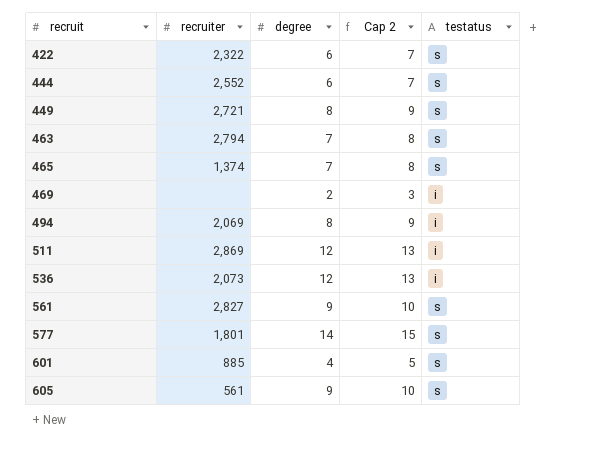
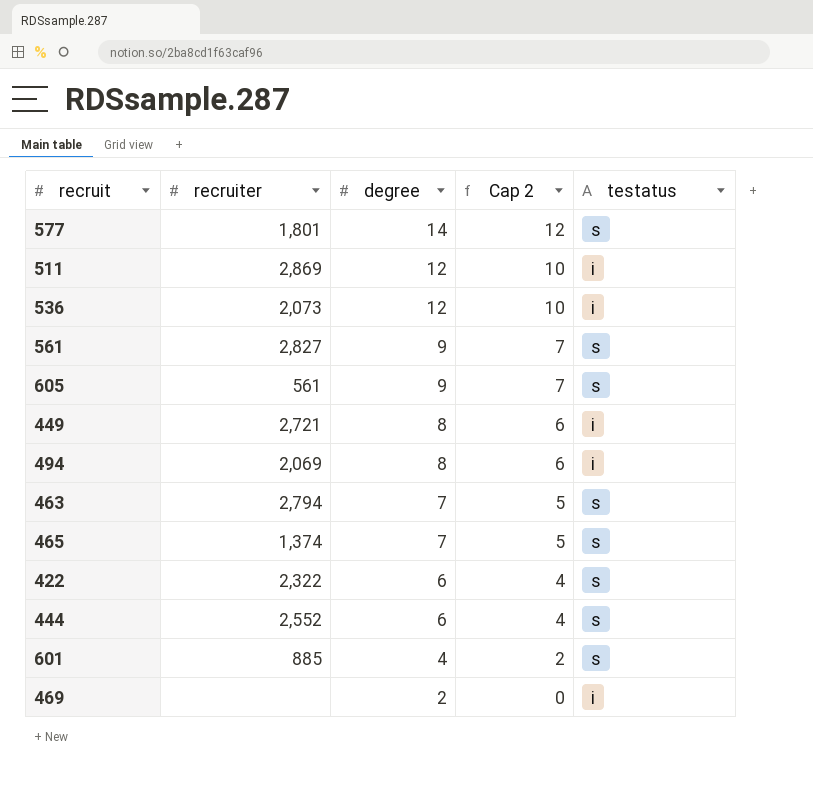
row order: recruit ascending -> degree descending
column Cap 2 | formula: [degree] + 1 -> [degree] - 2
449 | testatus: s -> i

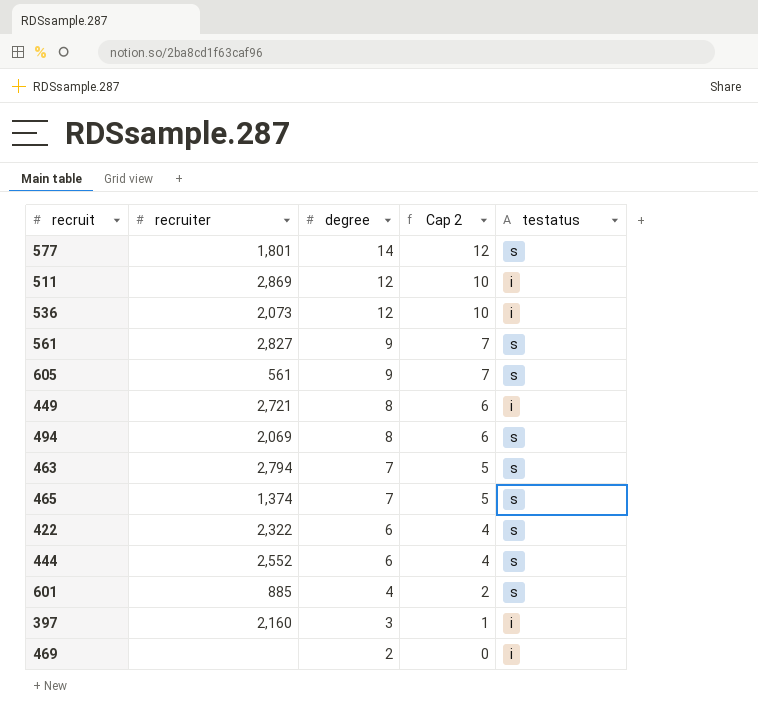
494 | testatus: i -> s
row 397: none -> 2,160 | 3 | 1 | i

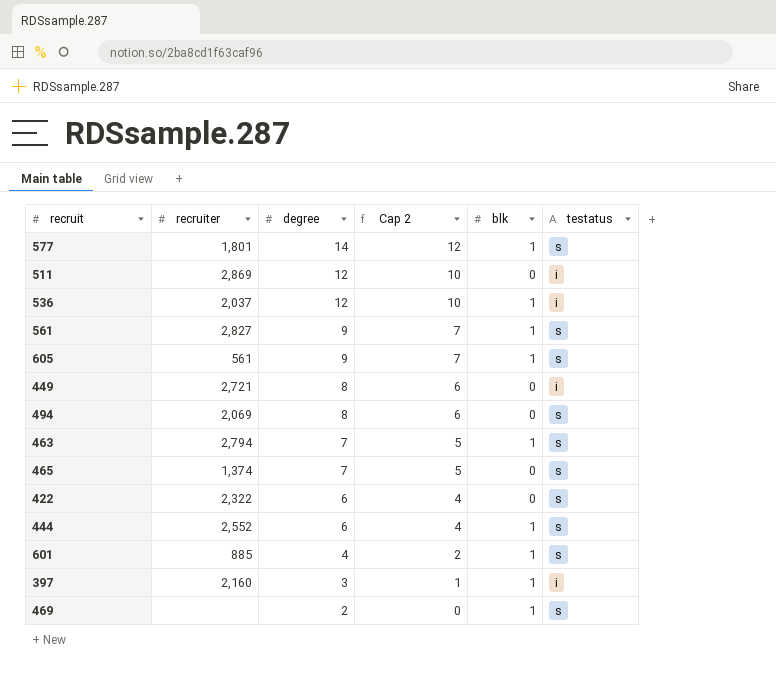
column blk | position: none -> 5
536 | recruiter: 2,073 -> 2,037
469 | testatus: i -> s

